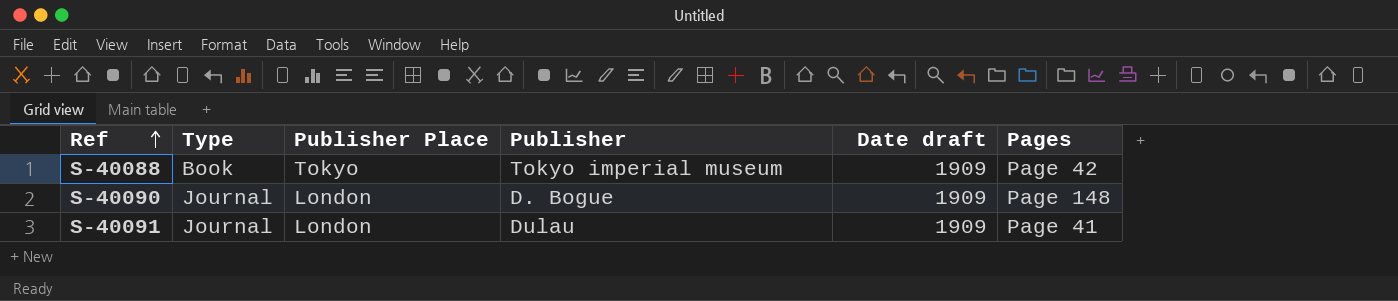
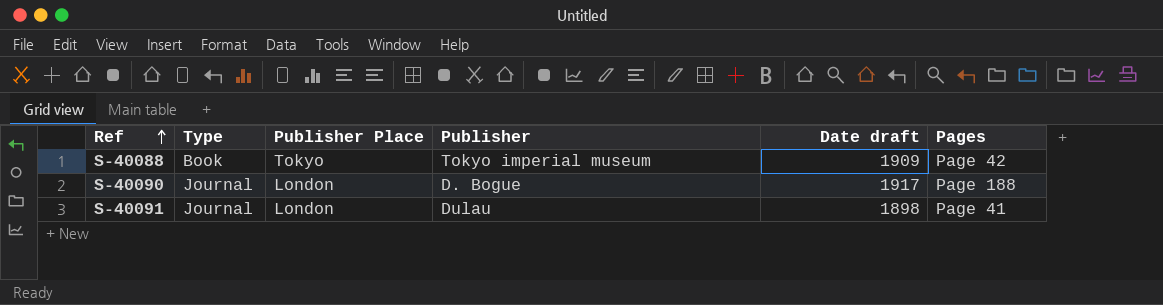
S-40090 | Date draft: 1909 -> 1917
S-40090 | Pages: Page 148 -> Page 188
S-40091 | Date draft: 1909 -> 1898

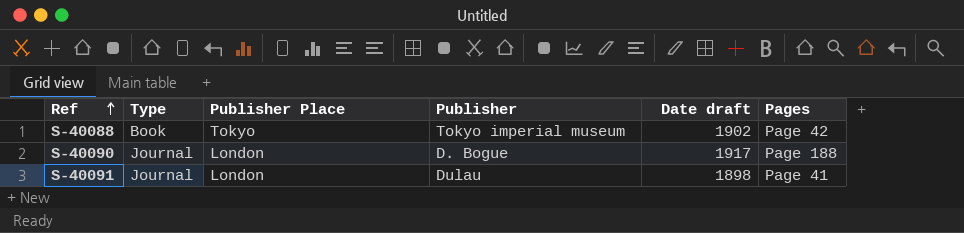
S-40088 | Date draft: 1909 -> 1902

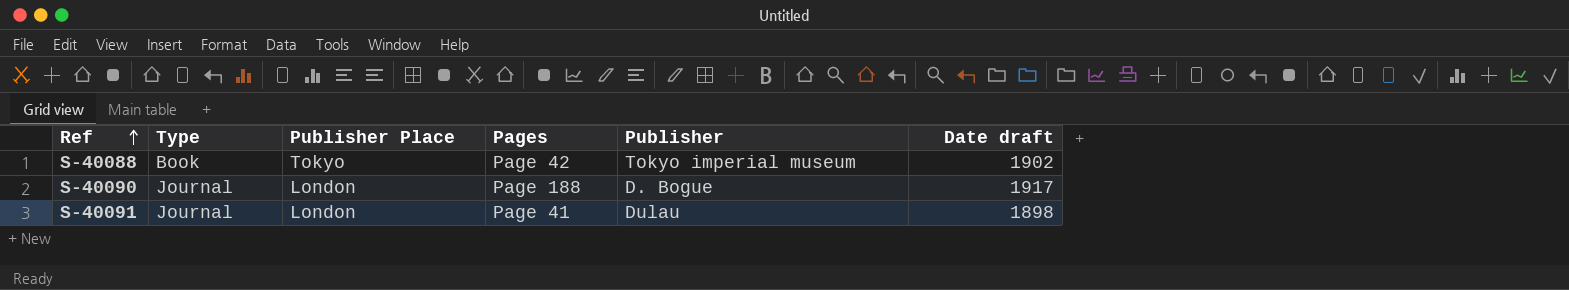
column Pages | position: 6 -> 4

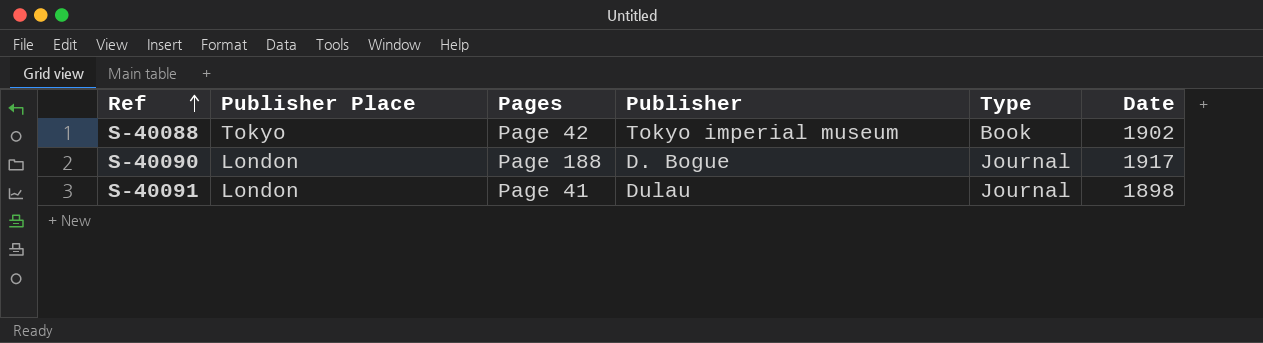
column Type | position: 2 -> 5
column name: Date draft -> Date

